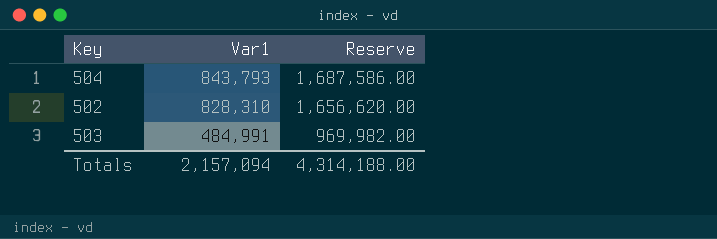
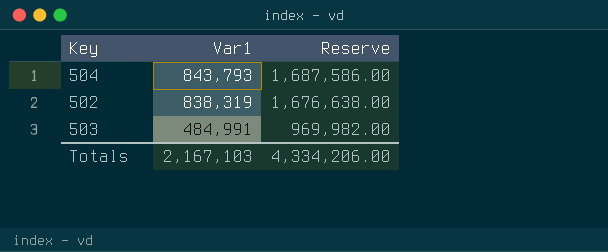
502 | Var1: 828,310 -> 838,319
502 | Reserve: 1,656,620.00 -> 1,676,638.00
Totals | Var1: 2,157,094 -> 2,167,103
Totals | Reserve: 4,314,188.00 -> 4,334,206.00

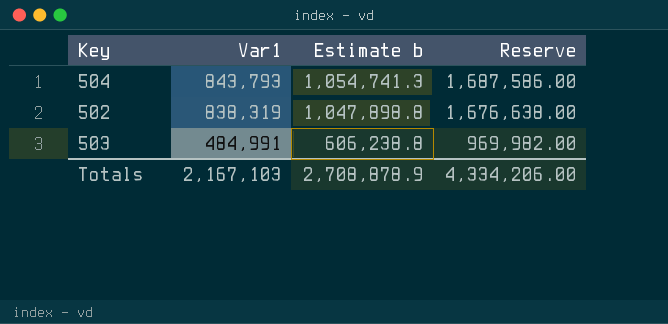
column Estimate b | formula: none -> [Var1] * 1.25

